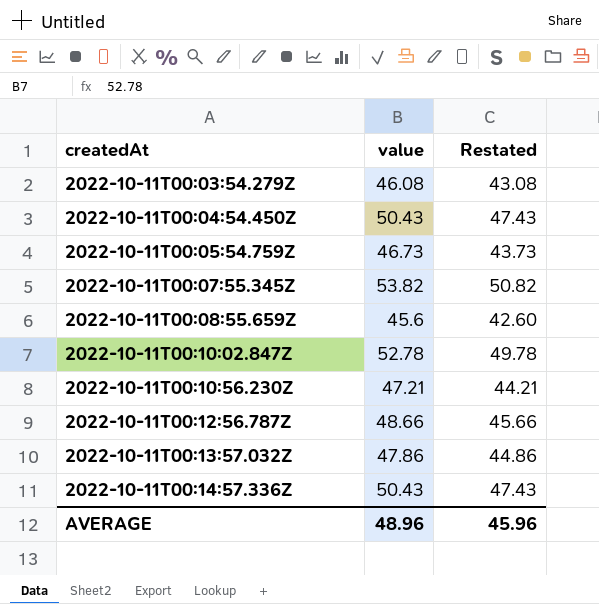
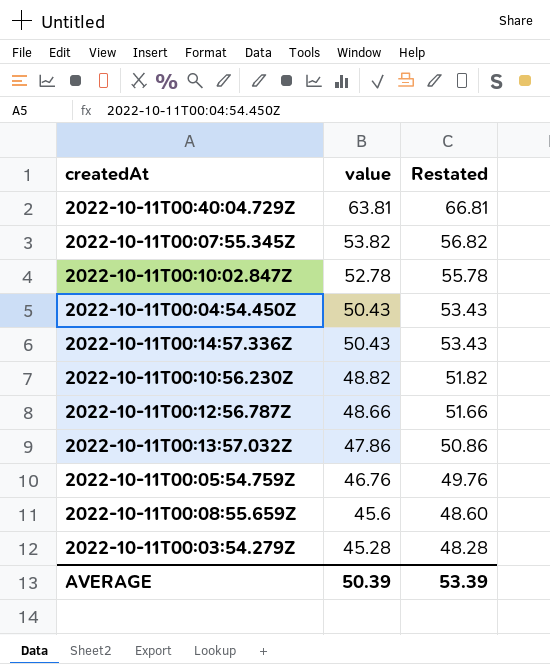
row order: createdAt ascending -> value descending
column Restated | formula: [value] - 3 -> [value] + 3
row 2022-10-11T00:40:04.729Z: none -> 63.81 | 66.81
2022-10-11T00:10:56.230Z | value: 47.21 -> 48.82
2022-10-11T00:05:54.759Z | value: 46.73 -> 46.76
2022-10-11T00:03:54.279Z | value: 46.08 -> 45.28
AVERAGE | value: 48.96 -> 50.39
AVERAGE | Restated: 45.96 -> 53.39

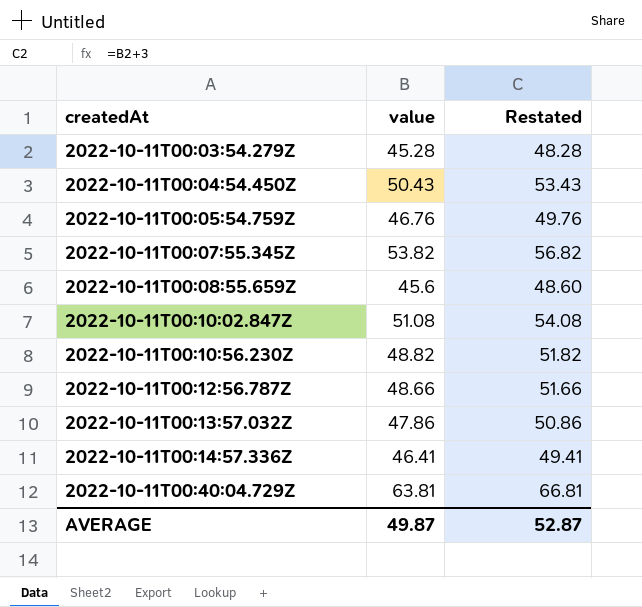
row order: value descending -> createdAt ascending
2022-10-11T00:10:02.847Z | value: 52.78 -> 51.08
2022-10-11T00:10:02.847Z | Restated: 55.78 -> 54.08
2022-10-11T00:14:57.336Z | value: 50.43 -> 46.41
2022-10-11T00:14:57.336Z | Restated: 53.43 -> 49.41
AVERAGE | value: 50.39 -> 49.87
AVERAGE | Restated: 53.39 -> 52.87

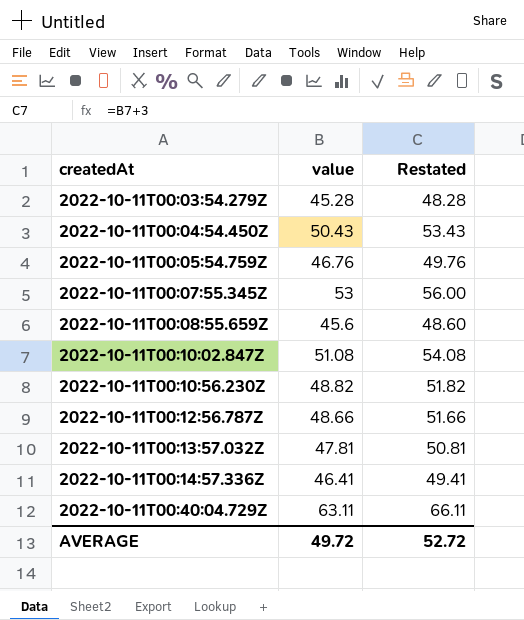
2022-10-11T00:07:55.345Z | value: 53.82 -> 53
2022-10-11T00:07:55.345Z | Restated: 56.82 -> 56.00
2022-10-11T00:13:57.032Z | value: 47.86 -> 47.81
2022-10-11T00:13:57.032Z | Restated: 50.86 -> 50.81
2022-10-11T00:40:04.729Z | value: 63.81 -> 63.11
2022-10-11T00:40:04.729Z | Restated: 66.81 -> 66.11
AVERAGE | value: 49.87 -> 49.72
AVERAGE | Restated: 52.87 -> 52.72

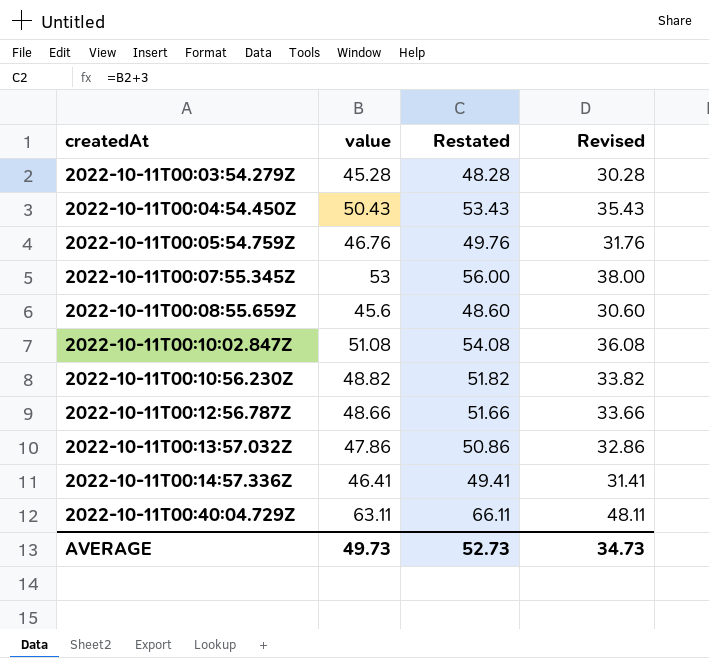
column Revised | formula: none -> [value] - 15
2022-10-11T00:13:57.032Z | value: 47.81 -> 47.86
2022-10-11T00:13:57.032Z | Restated: 50.81 -> 50.86
AVERAGE | value: 49.72 -> 49.73
AVERAGE | Restated: 52.72 -> 52.73

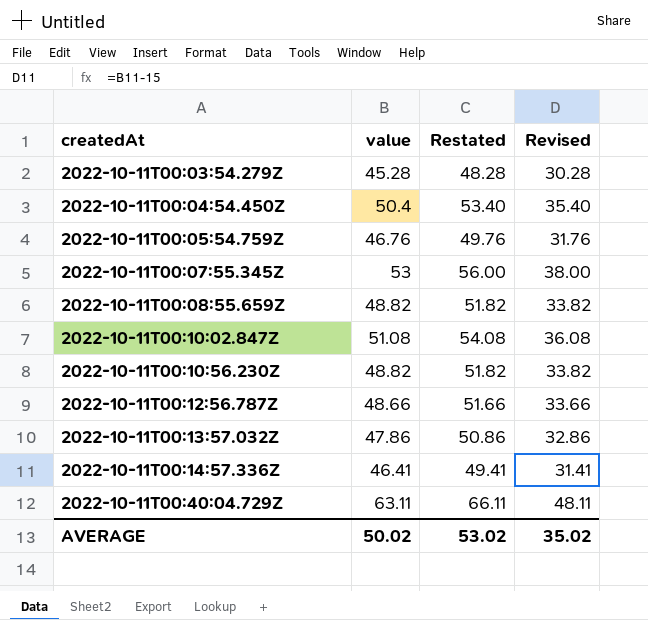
2022-10-11T00:04:54.450Z | value: 50.43 -> 50.4
2022-10-11T00:04:54.450Z | Restated: 53.43 -> 53.40
2022-10-11T00:04:54.450Z | Revised: 35.43 -> 35.40
2022-10-11T00:08:55.659Z | value: 45.6 -> 48.82
2022-10-11T00:08:55.659Z | Restated: 48.60 -> 51.82
2022-10-11T00:08:55.659Z | Revised: 30.60 -> 33.82
AVERAGE | value: 49.73 -> 50.02
AVERAGE | Restated: 52.73 -> 53.02
AVERAGE | Revised: 34.73 -> 35.02

